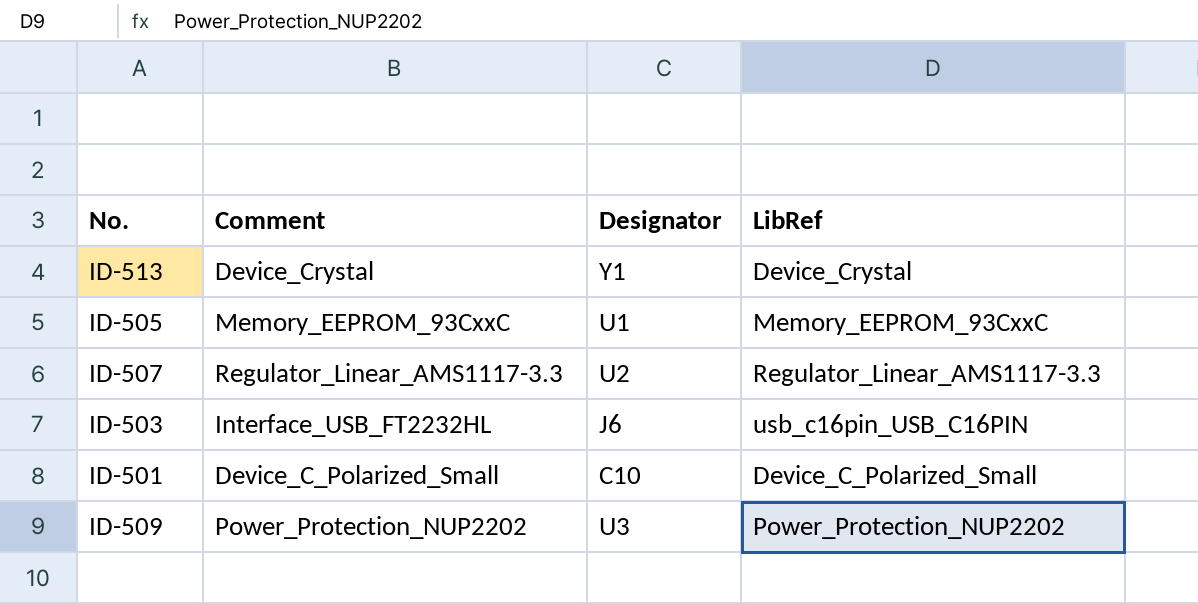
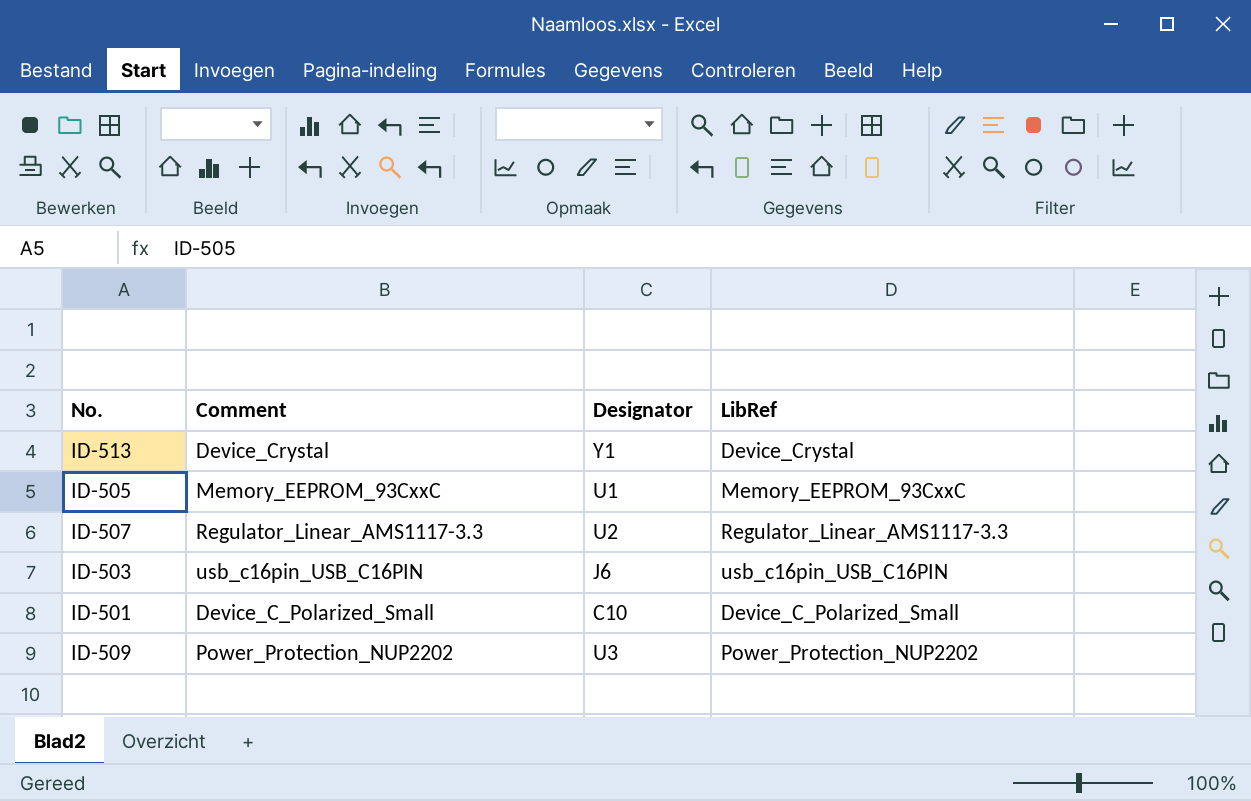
ID-503 | Comment: Interface_USB_FT2232HL -> usb_c16pin_USB_C16PIN

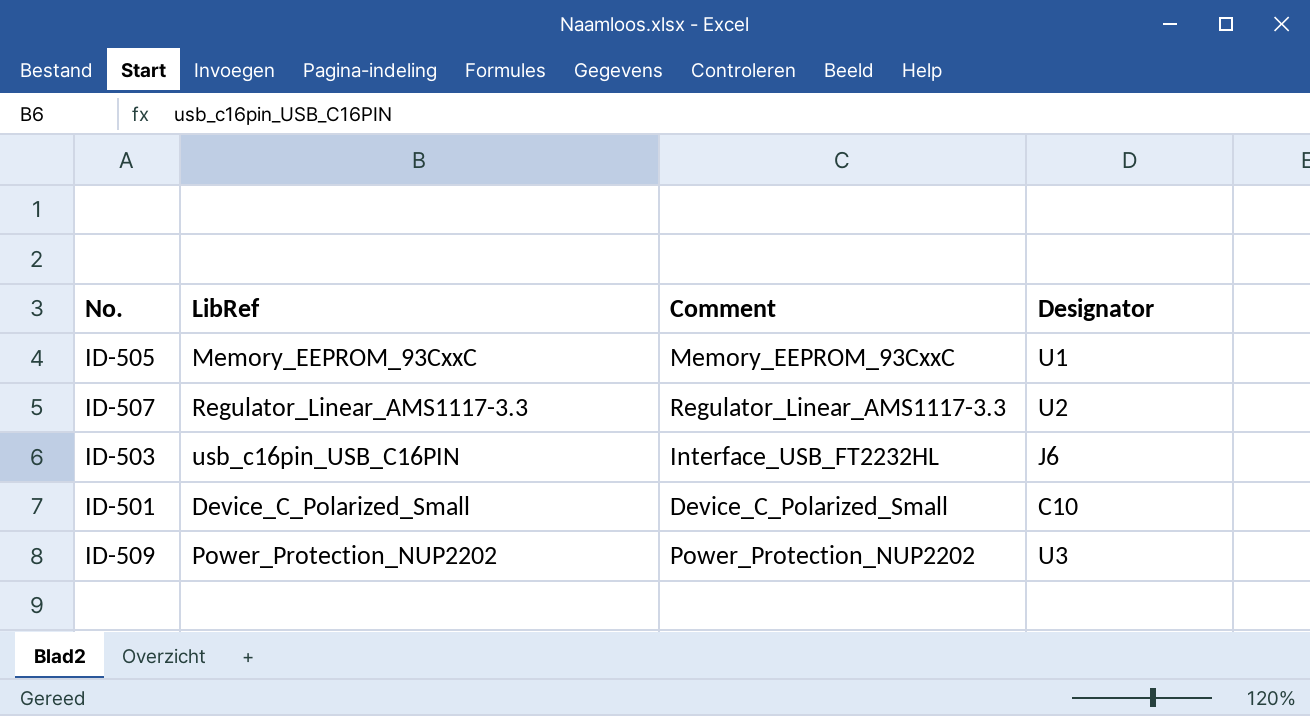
column LibRef | position: 4 -> 2
row ID-513: Device_Crystal | Y1 | Device_Crystal -> none
ID-503 | Comment: usb_c16pin_USB_C16PIN -> Interface_USB_FT2232HL

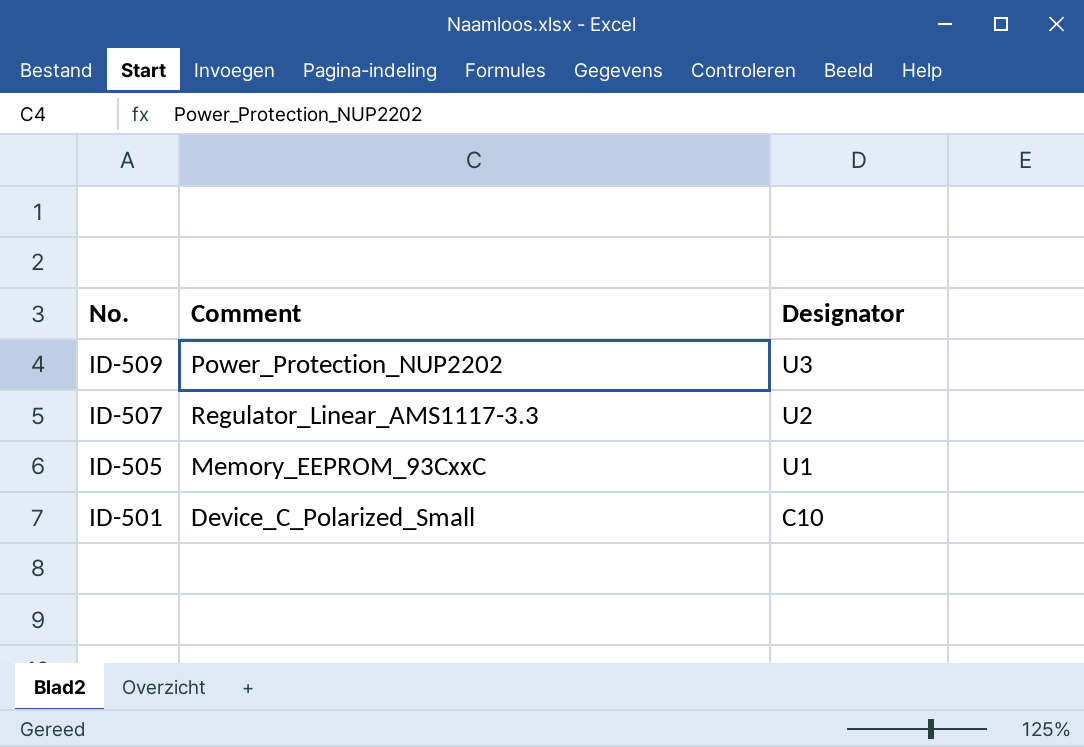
row order: none -> No. descending
column LibRef | position: 2 -> none
row ID-503: usb_c16pin_USB_C16PIN | Interface_USB_FT2232HL | J6 -> none

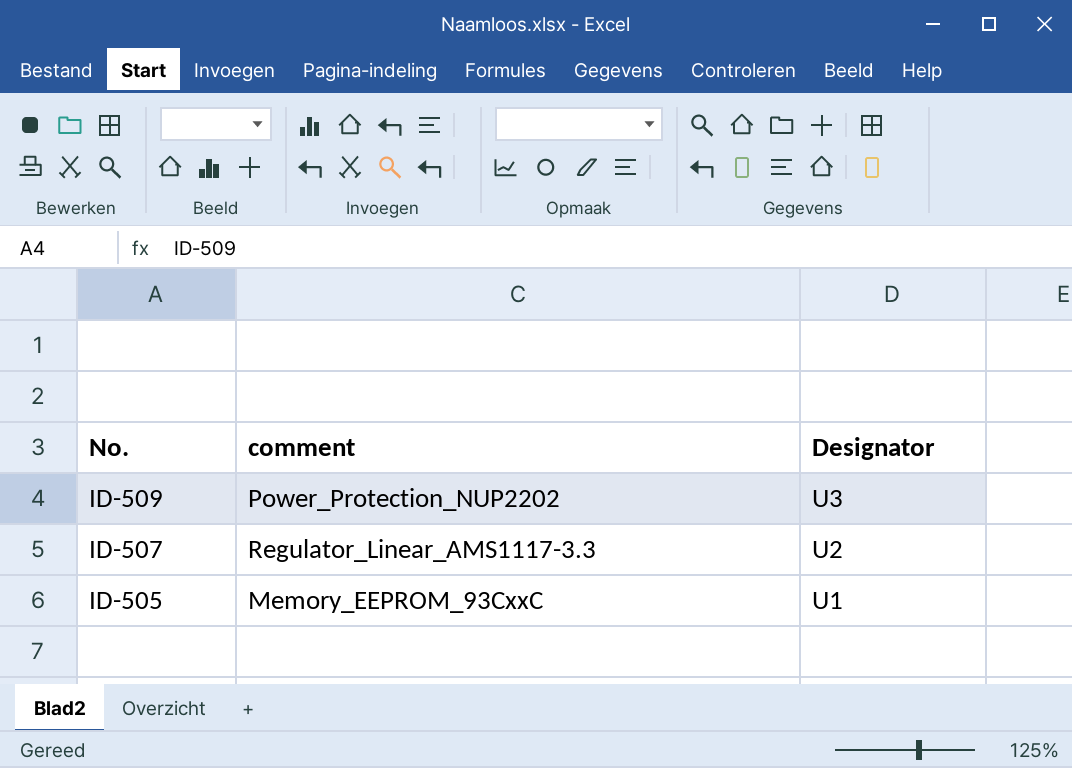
column name: Comment -> comment
row ID-501: Device_C_Polarized_Small | C10 -> none

